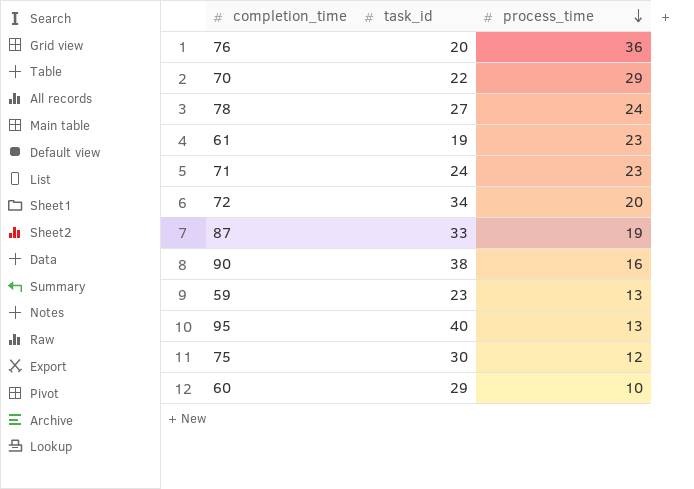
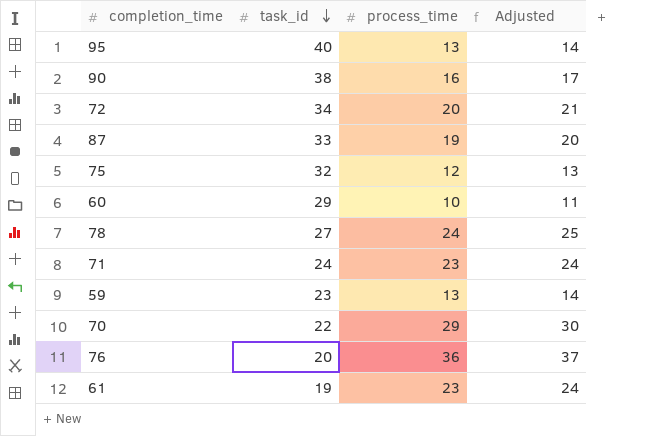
row order: process_time descending -> task_id descending
column Adjusted | formula: none -> [process_time] + 1
75 | task_id: 30 -> 32

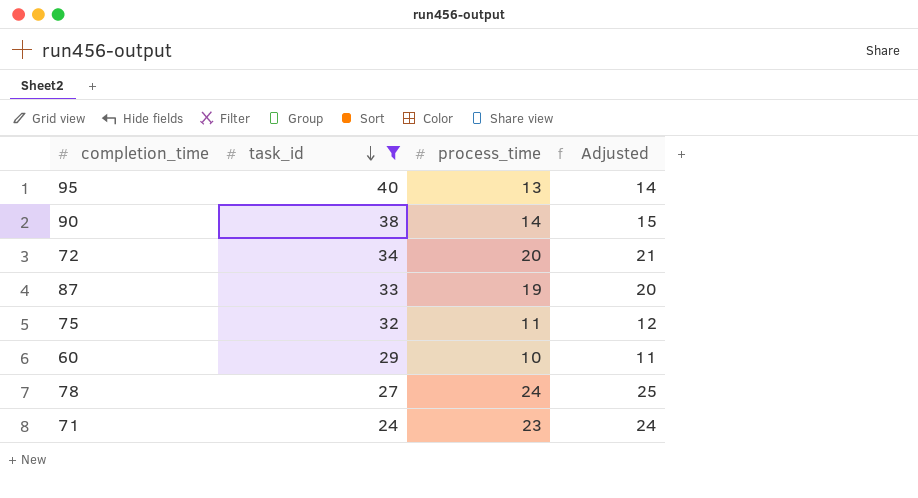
filter: none -> task_id >= 24
90 | process_time: 16 -> 14
90 | Adjusted: 17 -> 15
75 | process_time: 12 -> 11
75 | Adjusted: 13 -> 12

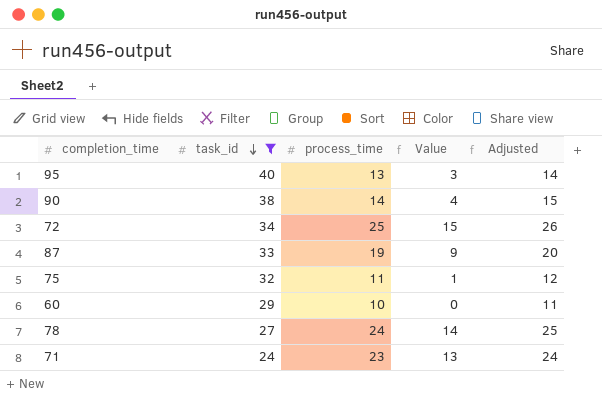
column Value | formula: none -> [process_time] - 10
72 | process_time: 20 -> 25
72 | Adjusted: 21 -> 26

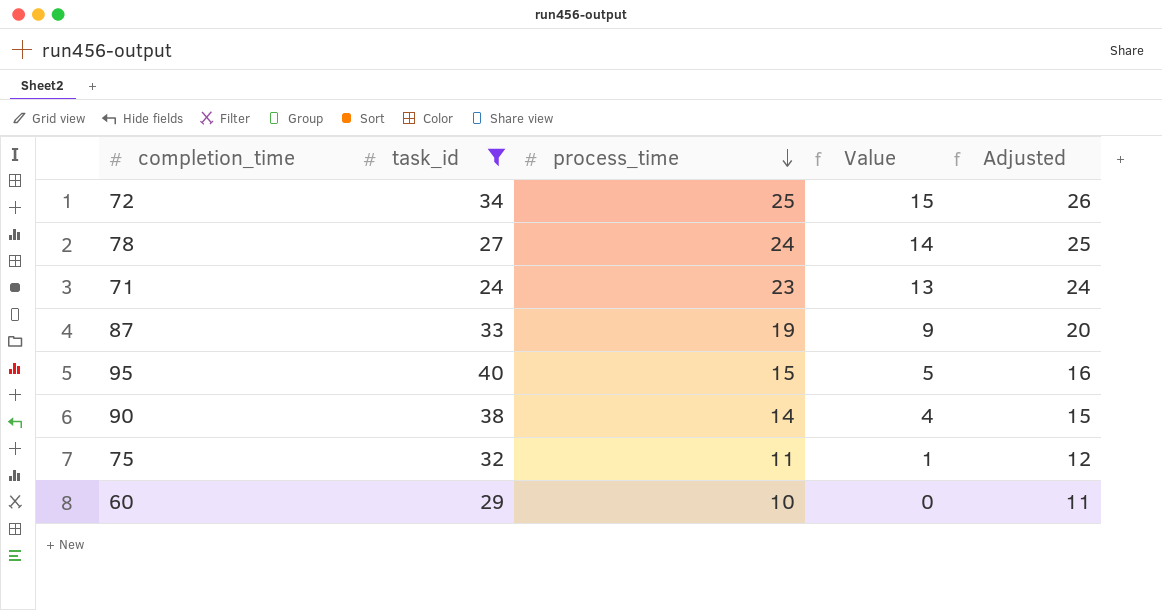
row order: task_id descending -> process_time descending
95 | process_time: 13 -> 15
95 | Value: 3 -> 5
95 | Adjusted: 14 -> 16

